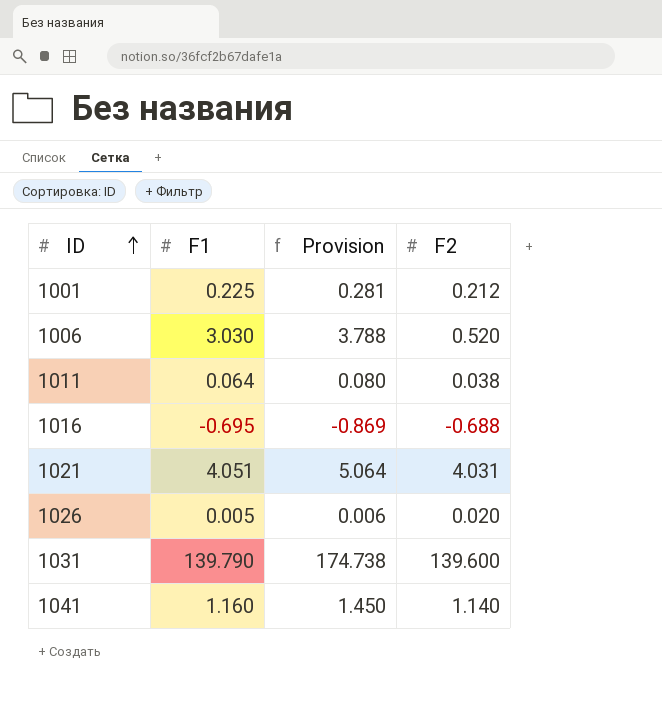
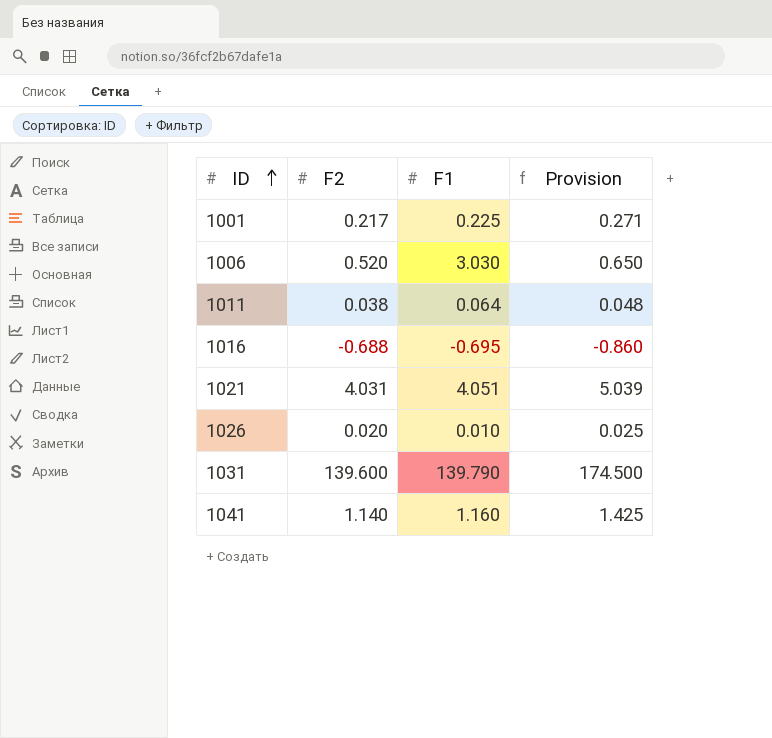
column F2 | position: 4 -> 2
column Provision | formula: [F1] * 1.25 -> [F2] * 1.25
1001 | F2: 0.212 -> 0.217
1026 | F1: 0.005 -> 0.010

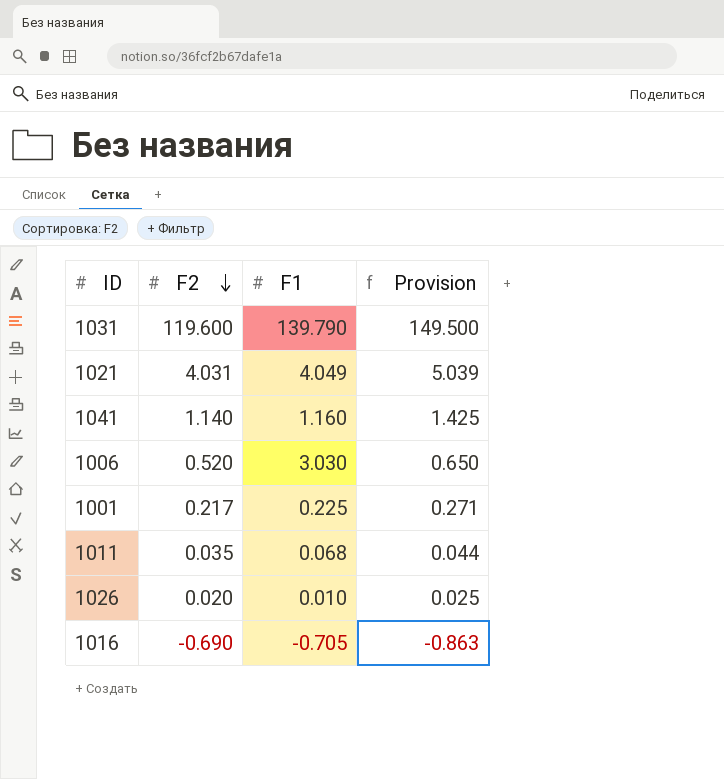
row order: ID ascending -> F2 descending
1031 | F2: 139.600 -> 119.600
1031 | Provision: 174.500 -> 149.500
1021 | F1: 4.051 -> 4.049
1011 | F2: 0.038 -> 0.035
1011 | F1: 0.064 -> 0.068
1011 | Provision: 0.048 -> 0.044
1016 | F2: -0.688 -> -0.690
1016 | F1: -0.695 -> -0.705
1016 | Provision: -0.860 -> -0.863

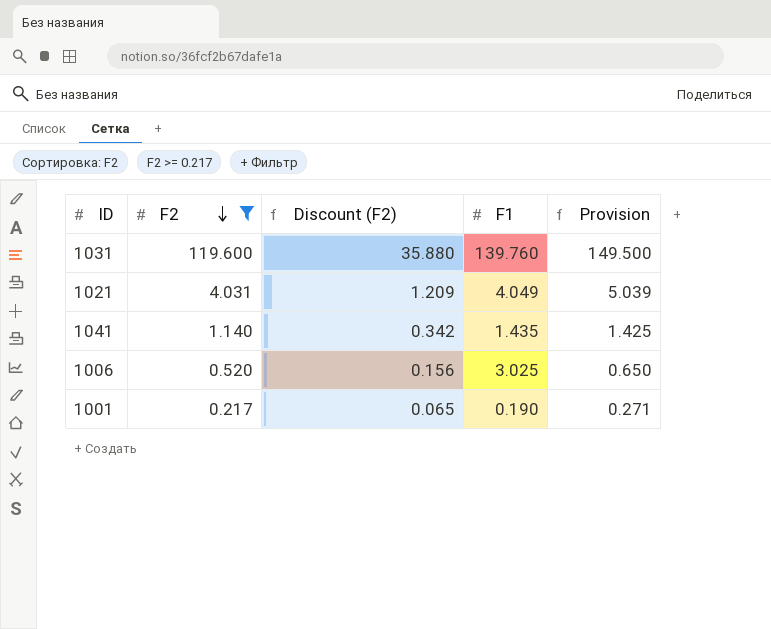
filter: none -> F2 >= 0.217
column Discount (F2) | formula: none -> [F2] * 0.3
1031 | F1: 139.790 -> 139.760
1041 | F1: 1.160 -> 1.435
1006 | F1: 3.030 -> 3.025
1001 | F1: 0.225 -> 0.190

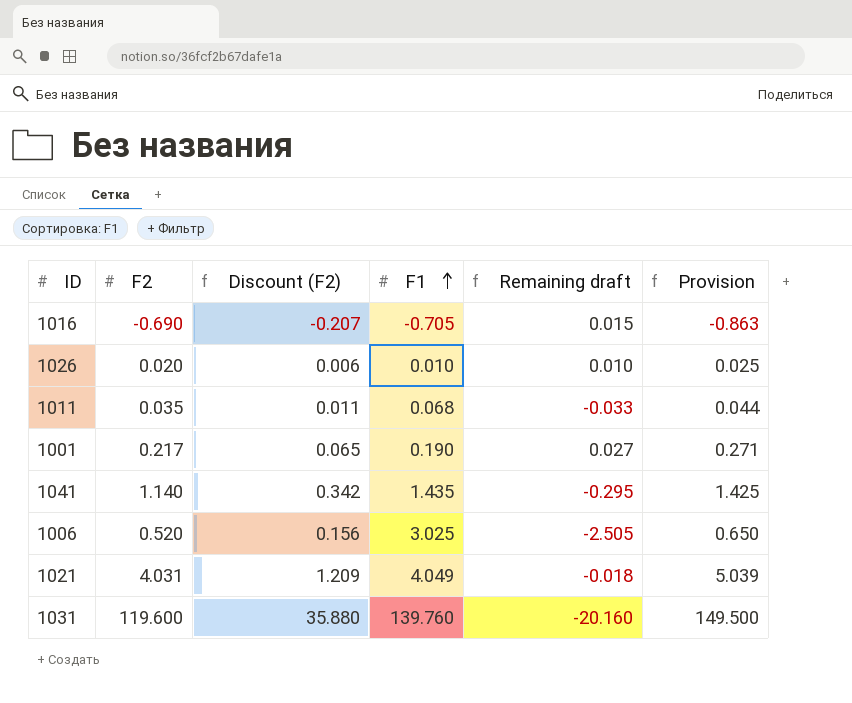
filter: F2 >= 0.217 -> none
row order: F2 descending -> F1 ascending
column Remaining draft | formula: none -> [F2] - [F1]

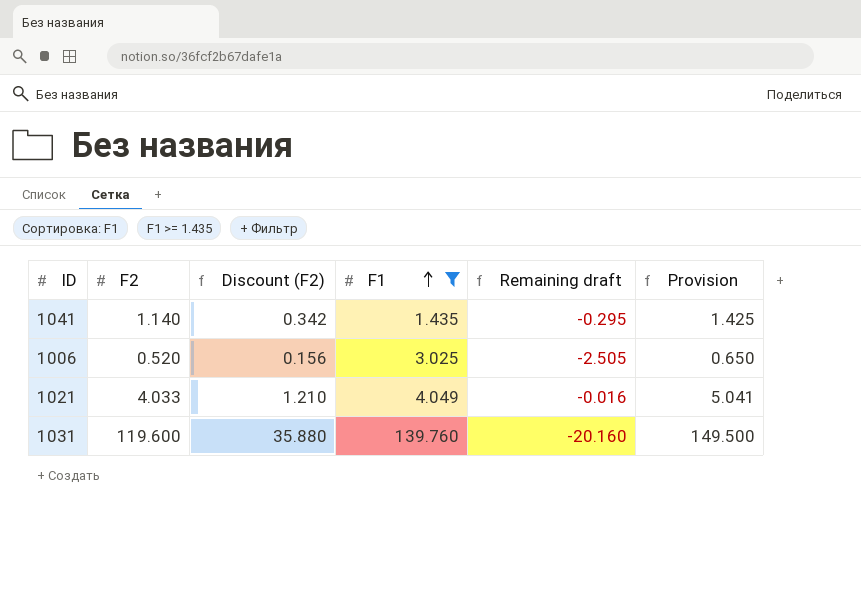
filter: none -> F1 >= 1.435
1021 | F2: 4.031 -> 4.033
1021 | Discount (F2): 1.209 -> 1.210
1021 | Remaining draft: -0.018 -> -0.016
1021 | Provision: 5.039 -> 5.041

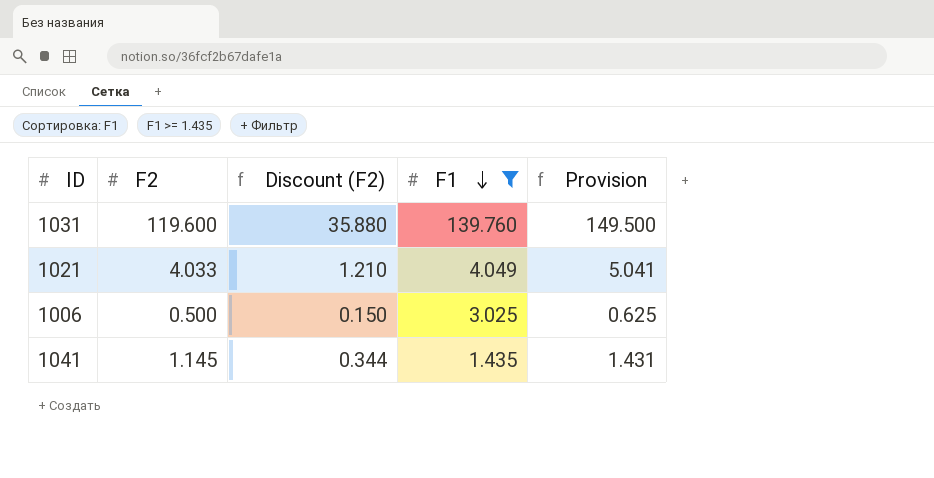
row order: F1 ascending -> F1 descending
column Remaining draft | formula: [F2] - [F1] -> none
1006 | F2: 0.520 -> 0.500
1006 | Discount (F2): 0.156 -> 0.150
1006 | Provision: 0.650 -> 0.625
1041 | F2: 1.140 -> 1.145
1041 | Discount (F2): 0.342 -> 0.344
1041 | Provision: 1.425 -> 1.431

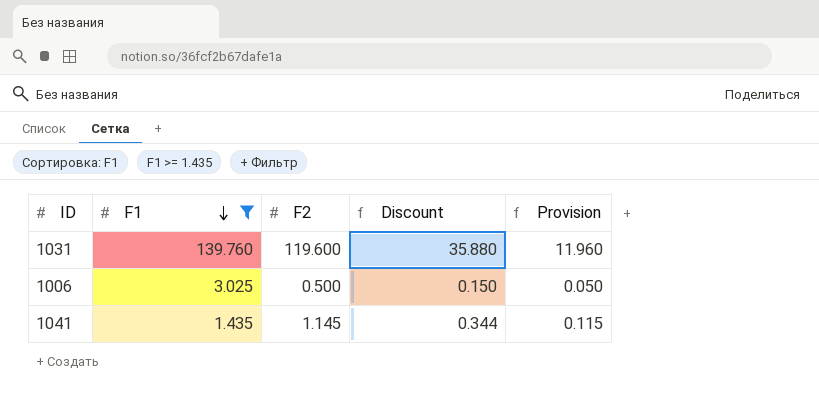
column F1 | position: 4 -> 2
column name: Discount (F2) -> Discount
column Provision | formula: [F2] * 1.25 -> [F2] * 0.1
row 1021: 4.033 | 1.210 | 4.049 | 5.041 -> none

